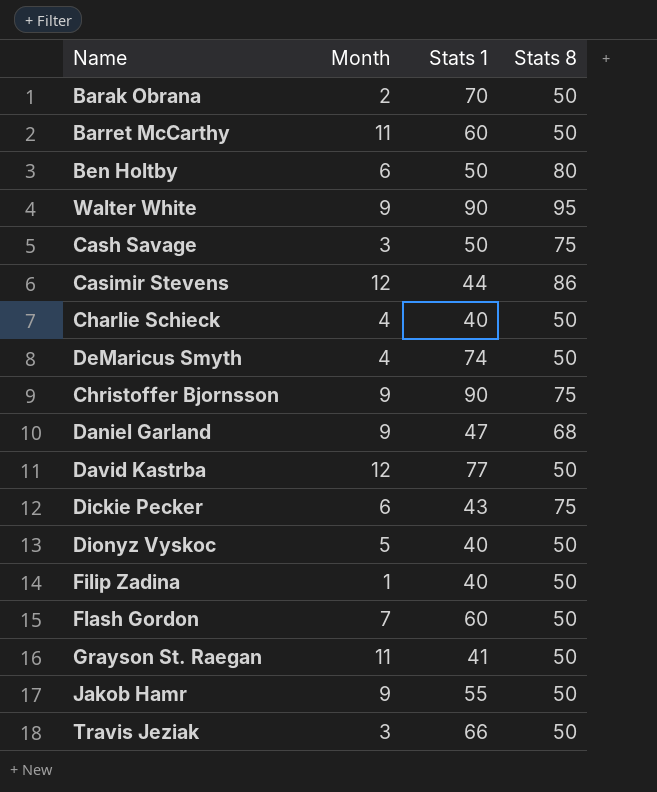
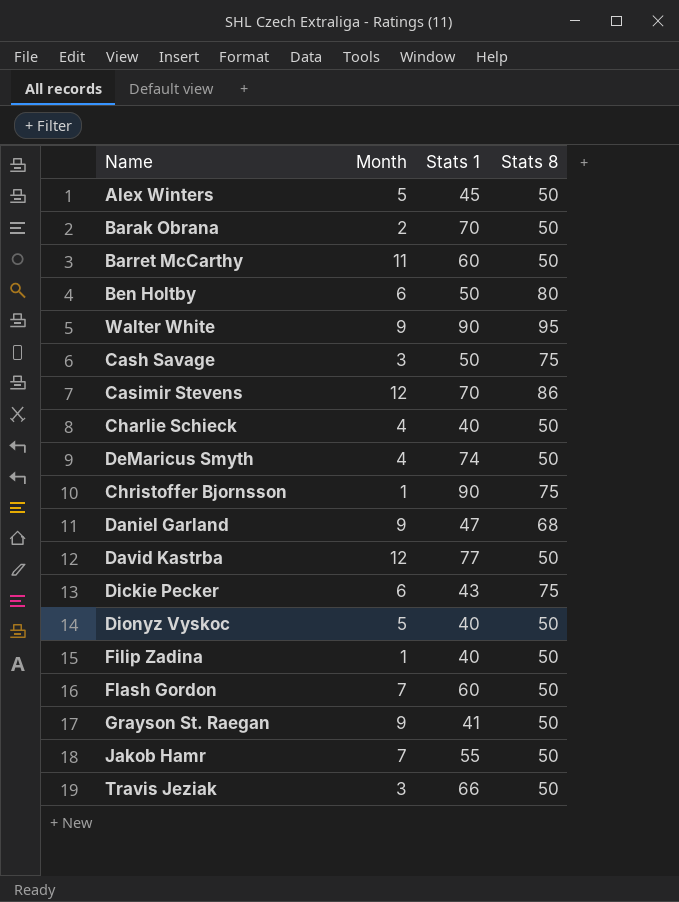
row Alex Winters: none -> 5 | 45 | 50
Casimir Stevens | Stats 1: 44 -> 70
Christoffer Bjornsson | Month: 9 -> 1
Grayson St. Raegan | Month: 11 -> 9
Jakob Hamr | Month: 9 -> 7

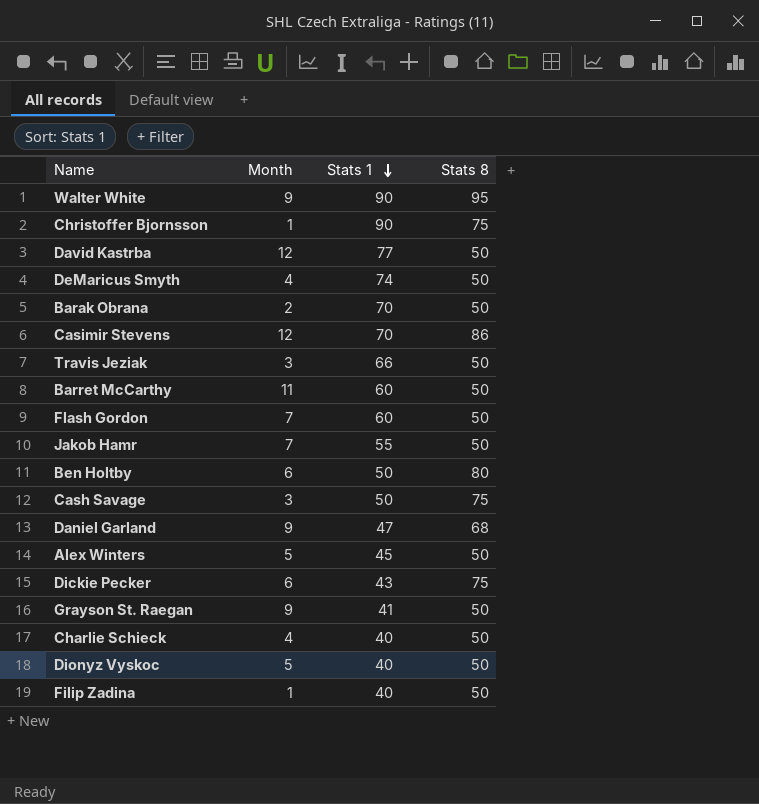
row order: none -> Stats 1 descending

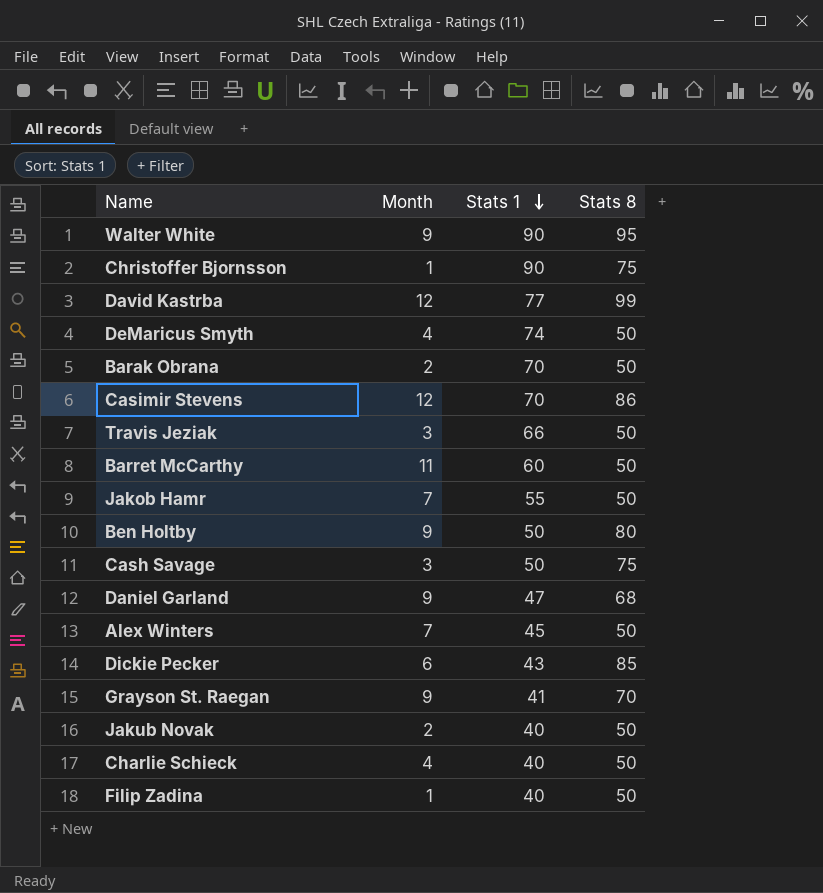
row Flash Gordon: 7 | 60 | 50 -> none
row Dionyz Vyskoc: 5 | 40 | 50 -> none
David Kastrba | Stats 8: 50 -> 99
Ben Holtby | Month: 6 -> 9
Alex Winters | Month: 5 -> 7
Dickie Pecker | Stats 8: 75 -> 85
Grayson St. Raegan | Stats 8: 50 -> 70
row Jakub Novak: none -> 2 | 40 | 50

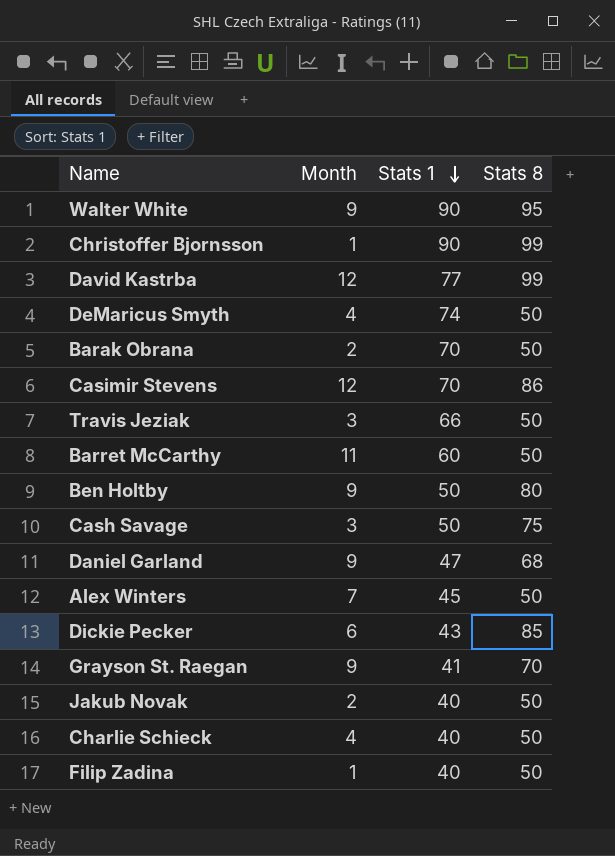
row Jakob Hamr: 7 | 55 | 50 -> none
Christoffer Bjornsson | Stats 8: 75 -> 99

